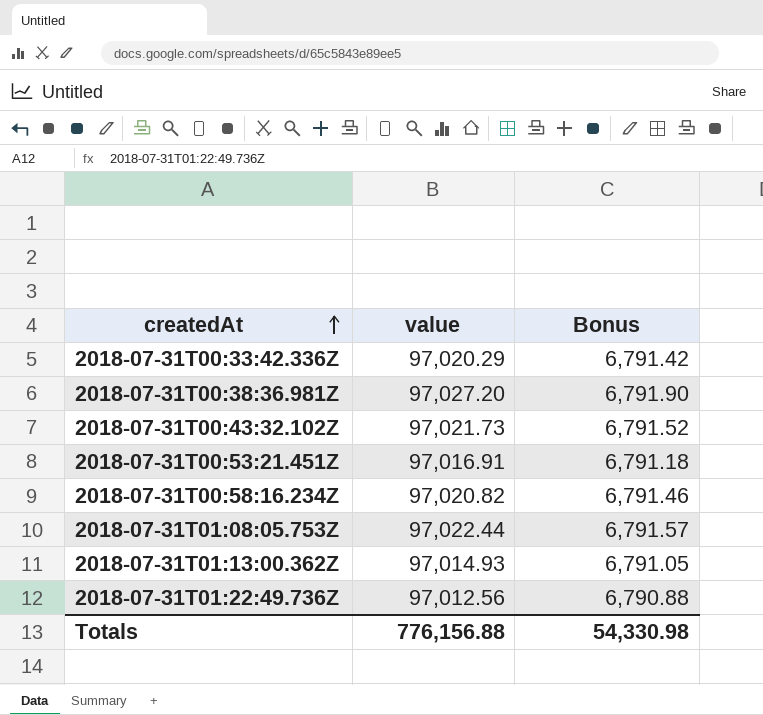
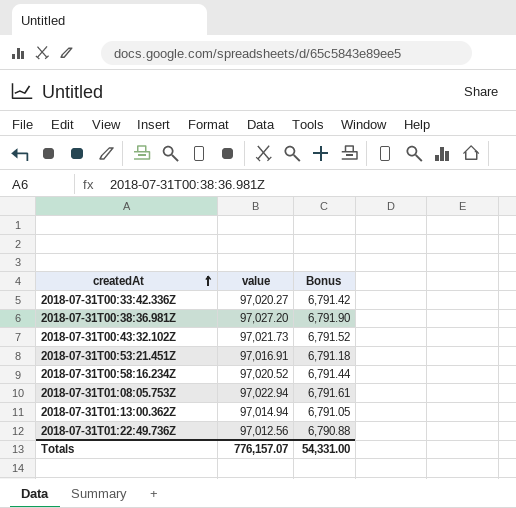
2018-07-31T00:33:42.336Z | value: 97,020.29 -> 97,020.27
2018-07-31T00:58:16.234Z | value: 97,020.82 -> 97,020.52
2018-07-31T00:58:16.234Z | Bonus: 6,791.46 -> 6,791.44
2018-07-31T01:08:05.753Z | value: 97,022.44 -> 97,022.94
2018-07-31T01:08:05.753Z | Bonus: 6,791.57 -> 6,791.61
2018-07-31T01:13:00.362Z | value: 97,014.93 -> 97,014.94
Totals | value: 776,156.88 -> 776,157.07
Totals | Bonus: 54,330.98 -> 54,331.00

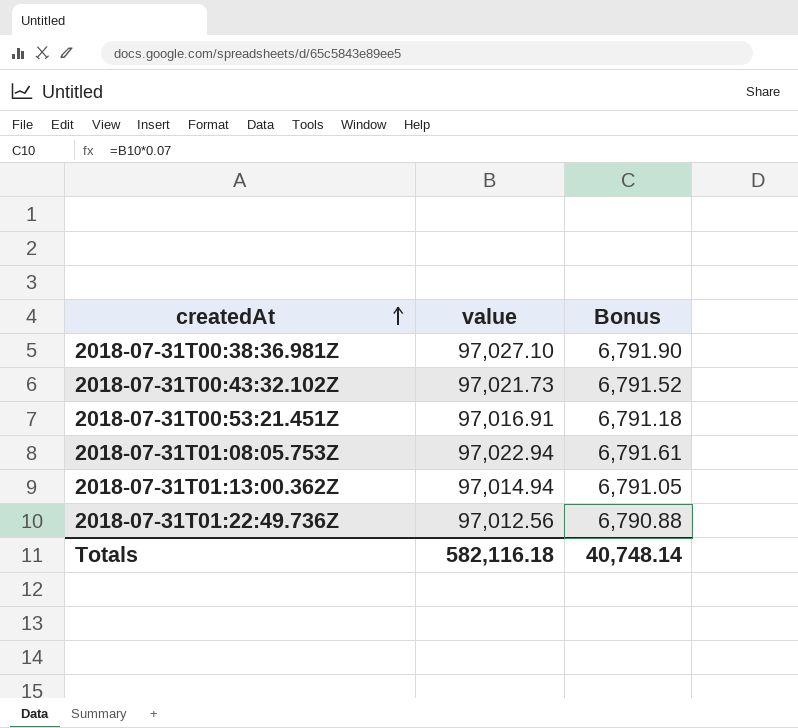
row 2018-07-31T00:33:42.336Z: 97,020.27 | 6,791.42 -> none
row 2018-07-31T00:58:16.234Z: 97,020.52 | 6,791.44 -> none
2018-07-31T00:38:36.981Z | value: 97,027.20 -> 97,027.10
Totals | value: 776,157.07 -> 582,116.18
Totals | Bonus: 54,331.00 -> 40,748.14

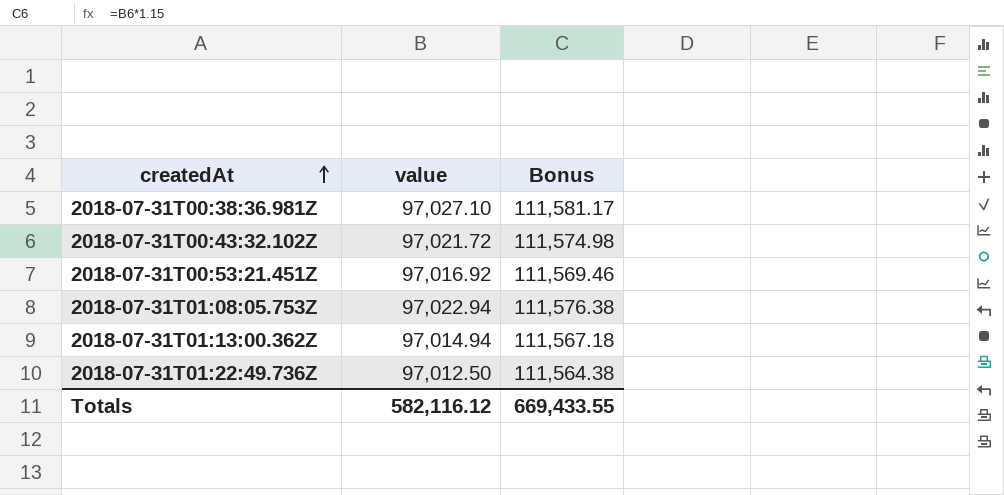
column Bonus | formula: [value] * 0.07 -> [value] * 1.15
2018-07-31T00:43:32.102Z | value: 97,021.73 -> 97,021.72
2018-07-31T00:53:21.451Z | value: 97,016.91 -> 97,016.92
2018-07-31T01:22:49.736Z | value: 97,012.56 -> 97,012.50
Totals | value: 582,116.18 -> 582,116.12
Totals | Bonus: 40,748.14 -> 669,433.55

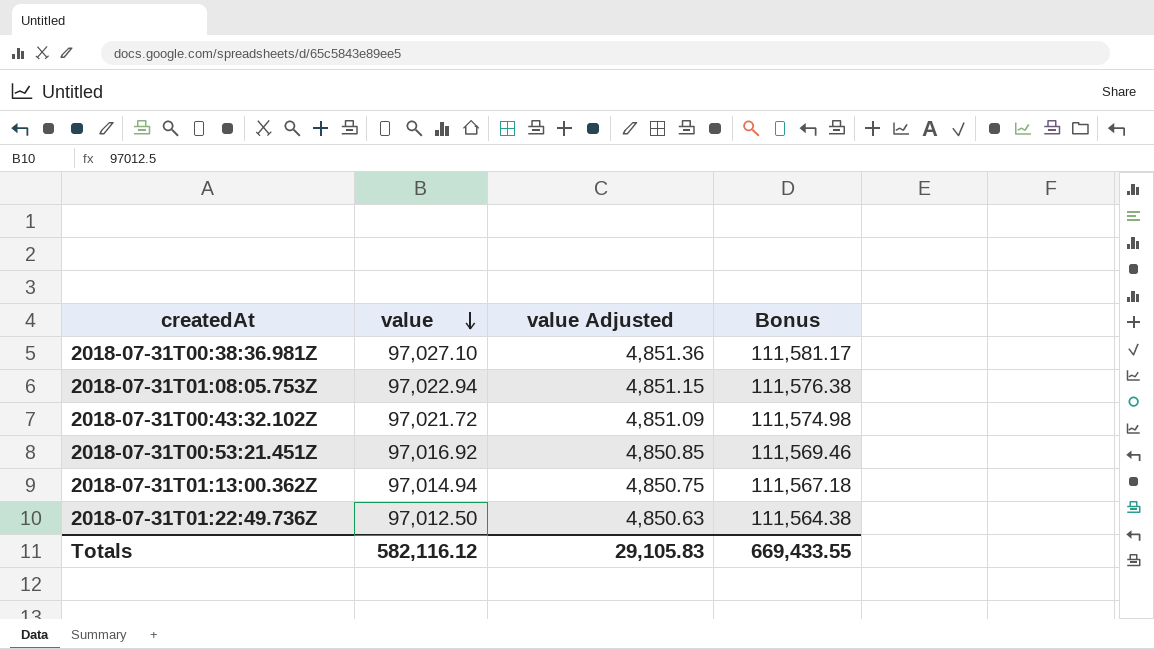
row order: createdAt ascending -> value descending
column value Adjusted | formula: none -> [value] * 0.05

